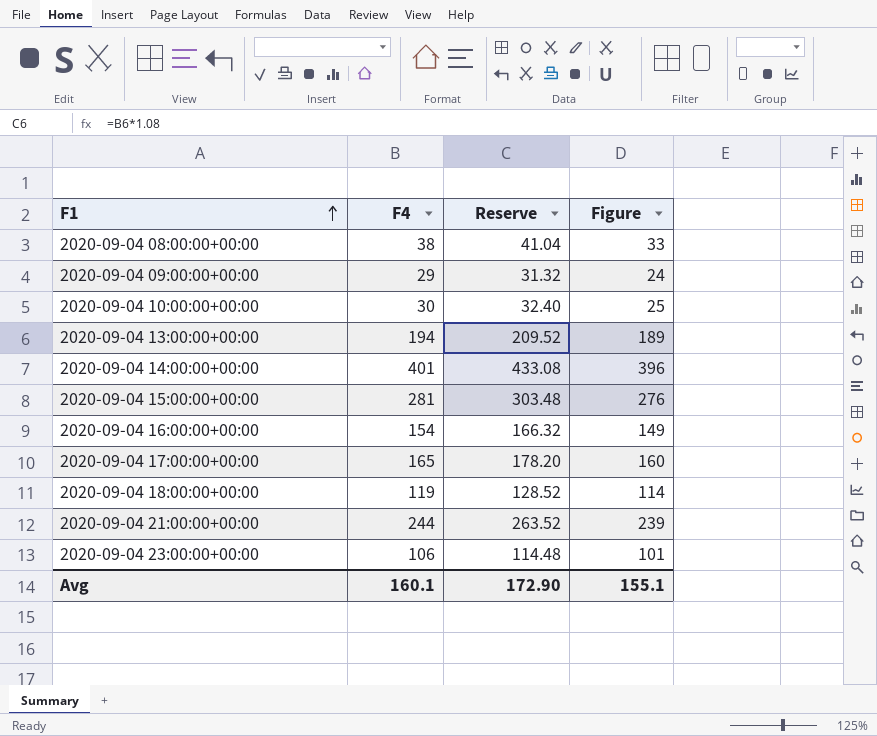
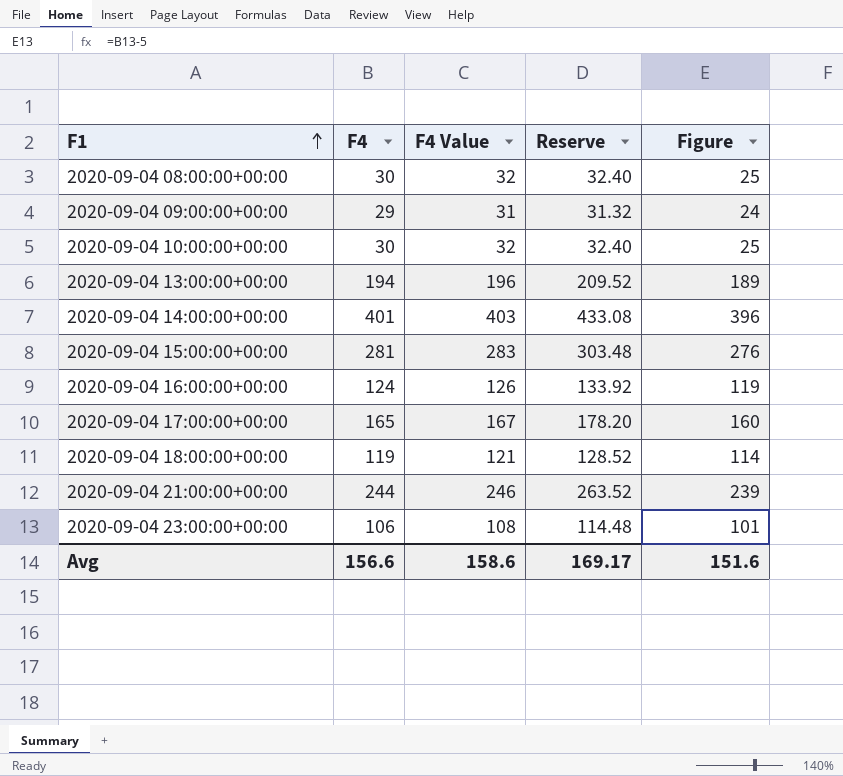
column F4 Value | formula: none -> [F4] + 2
2020-09-04 08:00:00+00:00 | F4: 38 -> 30
2020-09-04 08:00:00+00:00 | Reserve: 41.04 -> 32.40
2020-09-04 08:00:00+00:00 | Figure: 33 -> 25
2020-09-04 16:00:00+00:00 | F4: 154 -> 124
2020-09-04 16:00:00+00:00 | Reserve: 166.32 -> 133.92
2020-09-04 16:00:00+00:00 | Figure: 149 -> 119
Avg | F4: 160.1 -> 156.6
Avg | Reserve: 172.90 -> 169.17
Avg | Figure: 155.1 -> 151.6

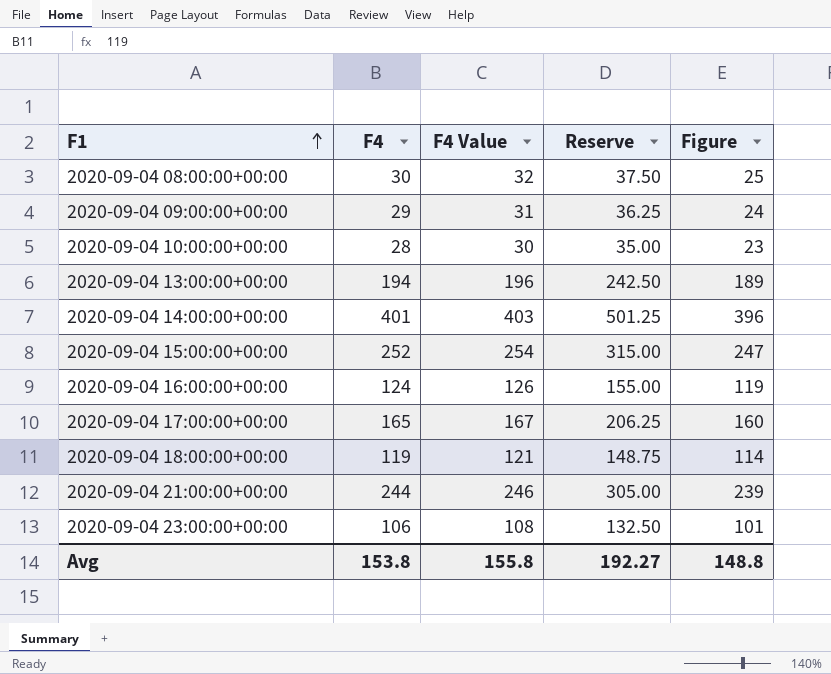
column Reserve | formula: [F4] * 1.08 -> [F4] * 1.25
2020-09-04 10:00:00+00:00 | F4: 30 -> 28
2020-09-04 10:00:00+00:00 | F4 Value: 32 -> 30
2020-09-04 10:00:00+00:00 | Figure: 25 -> 23
2020-09-04 15:00:00+00:00 | F4: 281 -> 252
2020-09-04 15:00:00+00:00 | F4 Value: 283 -> 254
2020-09-04 15:00:00+00:00 | Figure: 276 -> 247
Avg | F4: 156.6 -> 153.8
Avg | F4 Value: 158.6 -> 155.8
Avg | Reserve: 169.17 -> 192.27
Avg | Figure: 151.6 -> 148.8

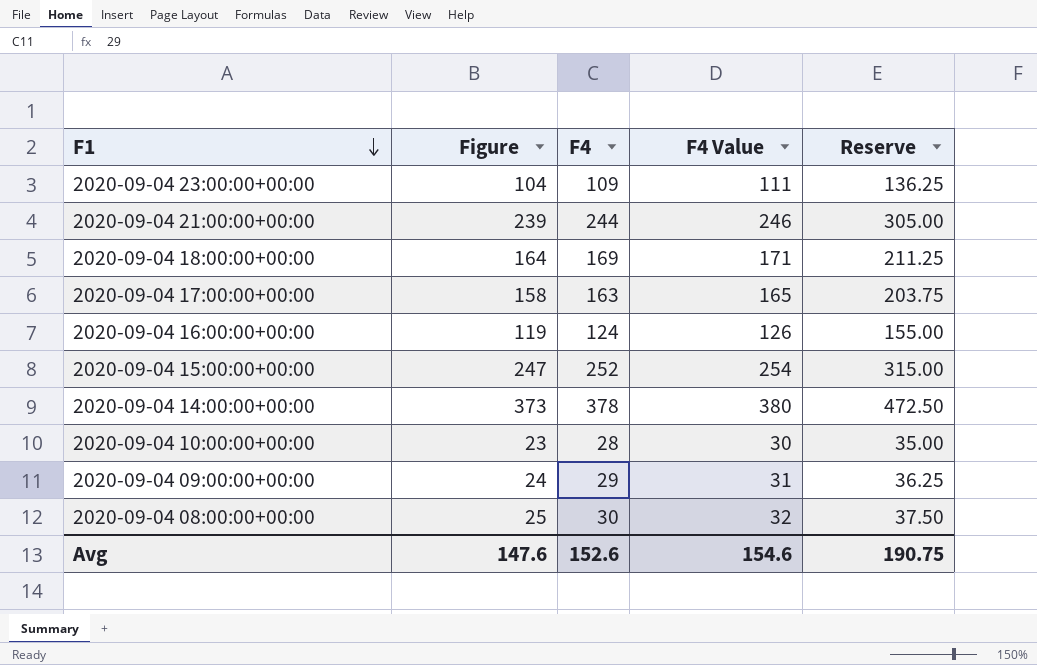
row order: F1 ascending -> F1 descending
column Figure | position: 5 -> 2
row 2020-09-04 13:00:00+00:00: 194 | 196 | 242.50 | 189 -> none
2020-09-04 23:00:00+00:00 | Figure: 101 -> 104
2020-09-04 23:00:00+00:00 | F4: 106 -> 109
2020-09-04 23:00:00+00:00 | F4 Value: 108 -> 111
2020-09-04 23:00:00+00:00 | Reserve: 132.50 -> 136.25
2020-09-04 18:00:00+00:00 | Figure: 114 -> 164
2020-09-04 18:00:00+00:00 | F4: 119 -> 169
2020-09-04 18:00:00+00:00 | F4 Value: 121 -> 171
2020-09-04 18:00:00+00:00 | Reserve: 148.75 -> 211.25
2020-09-04 17:00:00+00:00 | Figure: 160 -> 158
2020-09-04 17:00:00+00:00 | F4: 165 -> 163
2020-09-04 17:00:00+00:00 | F4 Value: 167 -> 165
2020-09-04 17:00:00+00:00 | Reserve: 206.25 -> 203.75
2020-09-04 14:00:00+00:00 | Figure: 396 -> 373
2020-09-04 14:00:00+00:00 | F4: 401 -> 378
2020-09-04 14:00:00+00:00 | F4 Value: 403 -> 380
2020-09-04 14:00:00+00:00 | Reserve: 501.25 -> 472.50
Avg | Figure: 148.8 -> 147.6
Avg | F4: 153.8 -> 152.6
Avg | F4 Value: 155.8 -> 154.6
Avg | Reserve: 192.27 -> 190.75

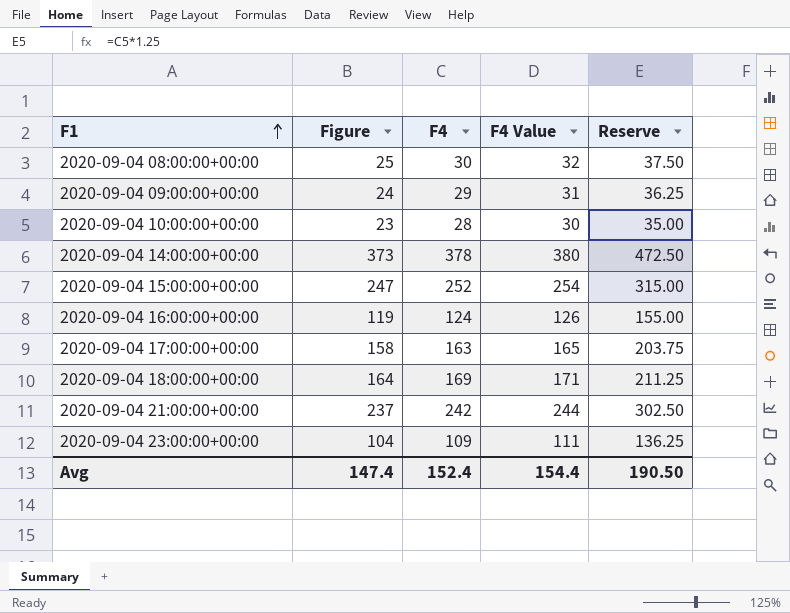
row order: F1 descending -> F1 ascending
2020-09-04 21:00:00+00:00 | Figure: 239 -> 237
2020-09-04 21:00:00+00:00 | F4: 244 -> 242
2020-09-04 21:00:00+00:00 | F4 Value: 246 -> 244
2020-09-04 21:00:00+00:00 | Reserve: 305.00 -> 302.50
Avg | Figure: 147.6 -> 147.4
Avg | F4: 152.6 -> 152.4
Avg | F4 Value: 154.6 -> 154.4
Avg | Reserve: 190.75 -> 190.50

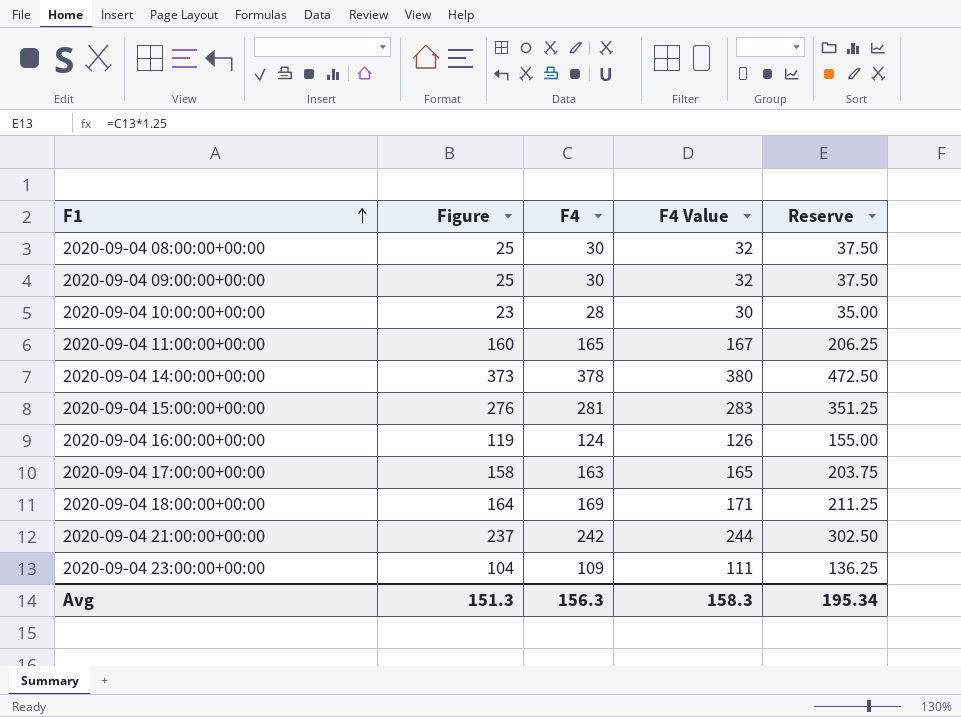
2020-09-04 09:00:00+00:00 | Figure: 24 -> 25
2020-09-04 09:00:00+00:00 | F4: 29 -> 30
2020-09-04 09:00:00+00:00 | F4 Value: 31 -> 32
2020-09-04 09:00:00+00:00 | Reserve: 36.25 -> 37.50
row 2020-09-04 11:00:00+00:00: none -> 160 | 165 | 167 | 206.25
2020-09-04 15:00:00+00:00 | Figure: 247 -> 276
2020-09-04 15:00:00+00:00 | F4: 252 -> 281
2020-09-04 15:00:00+00:00 | F4 Value: 254 -> 283
2020-09-04 15:00:00+00:00 | Reserve: 315.00 -> 351.25
Avg | Figure: 147.4 -> 151.3
Avg | F4: 152.4 -> 156.3
Avg | F4 Value: 154.4 -> 158.3
Avg | Reserve: 190.50 -> 195.34

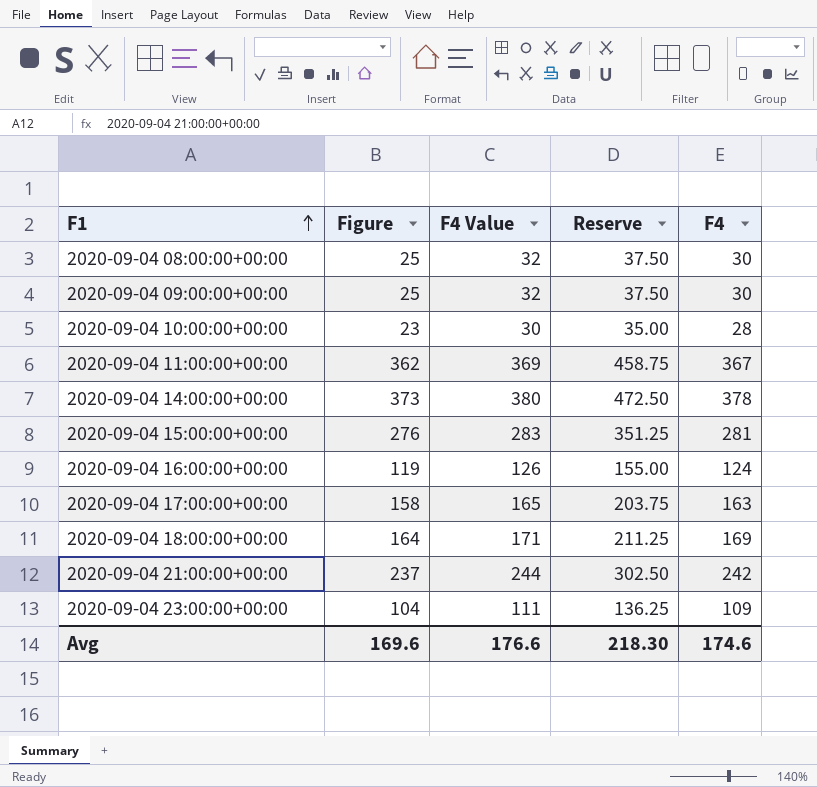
column F4 | position: 3 -> 5
2020-09-04 11:00:00+00:00 | Figure: 160 -> 362
2020-09-04 11:00:00+00:00 | F4 Value: 167 -> 369
2020-09-04 11:00:00+00:00 | Reserve: 206.25 -> 458.75
2020-09-04 11:00:00+00:00 | F4: 165 -> 367
Avg | Figure: 151.3 -> 169.6
Avg | F4 Value: 158.3 -> 176.6
Avg | Reserve: 195.34 -> 218.30
Avg | F4: 156.3 -> 174.6

